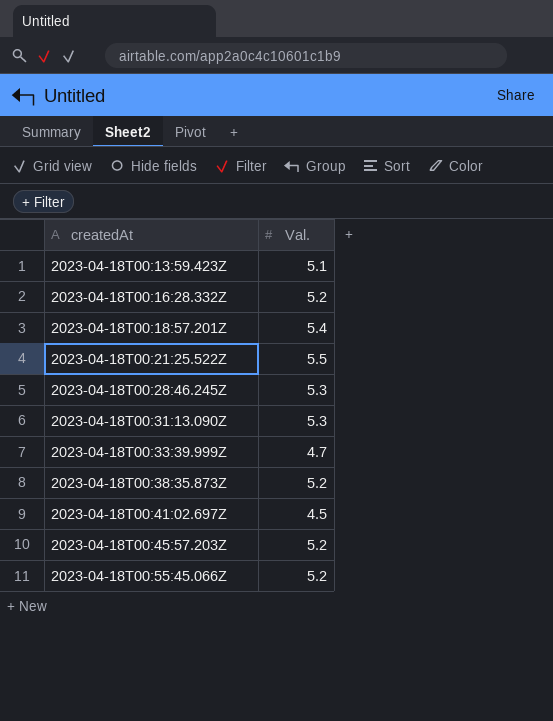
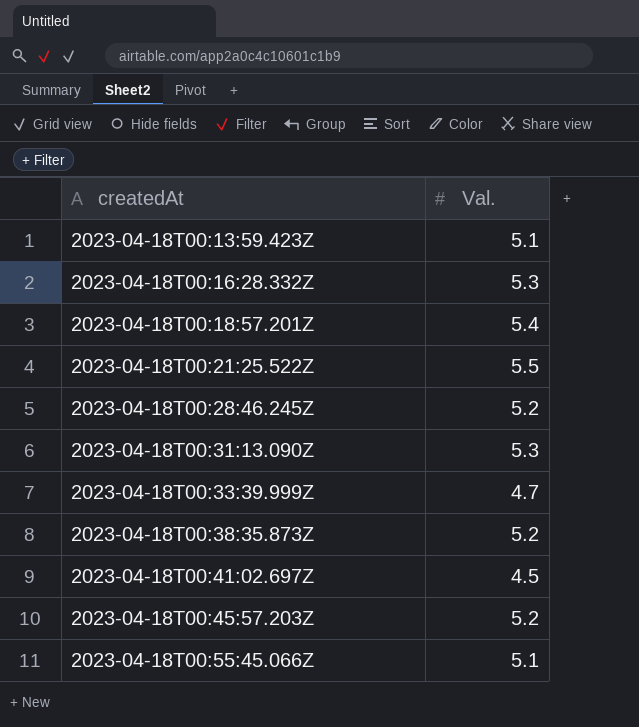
2023-04-18T00:16:28.332Z | Val.: 5.2 -> 5.3
2023-04-18T00:28:46.245Z | Val.: 5.3 -> 5.2
2023-04-18T00:55:45.066Z | Val.: 5.2 -> 5.1

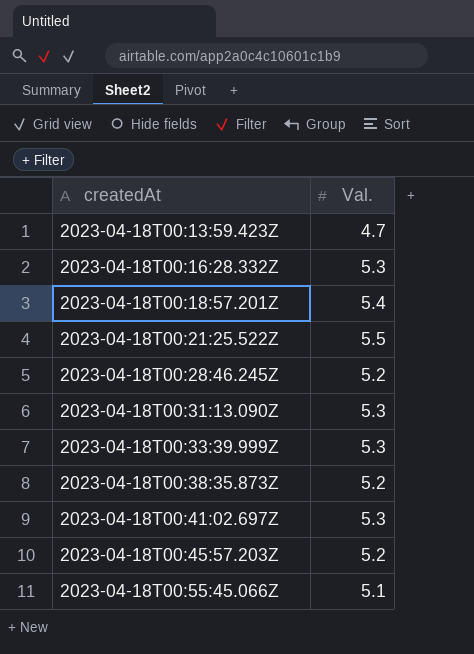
2023-04-18T00:13:59.423Z | Val.: 5.1 -> 4.7
2023-04-18T00:33:39.999Z | Val.: 4.7 -> 5.3
2023-04-18T00:41:02.697Z | Val.: 4.5 -> 5.3

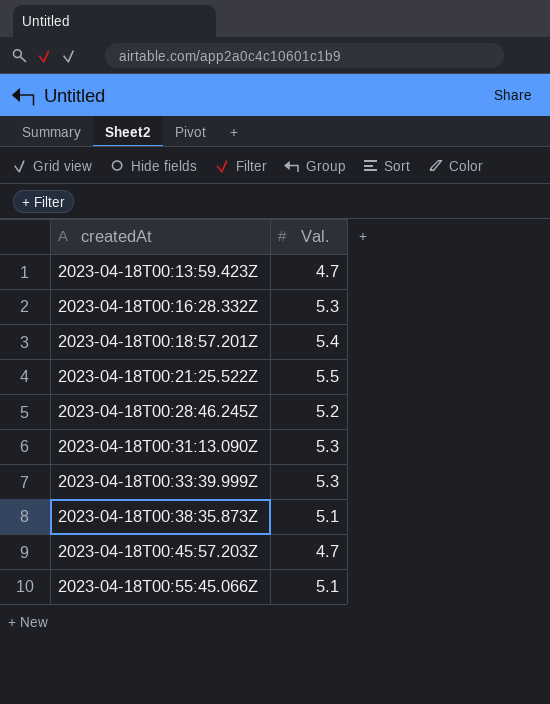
row 2023-04-18T00:41:02.697Z: 5.3 -> none
2023-04-18T00:38:35.873Z | Val.: 5.2 -> 5.1
2023-04-18T00:45:57.203Z | Val.: 5.2 -> 4.7

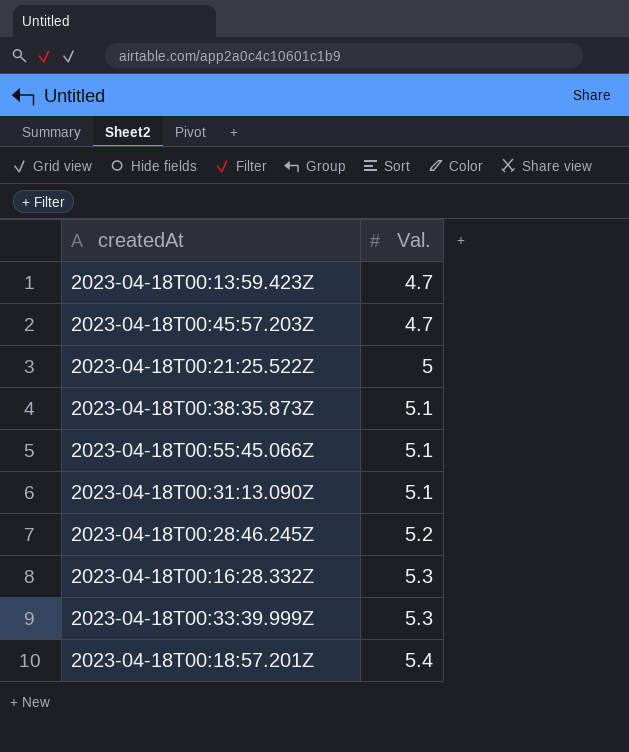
row order: createdAt ascending -> Val. ascending
2023-04-18T00:21:25.522Z | Val.: 5.5 -> 5
2023-04-18T00:31:13.090Z | Val.: 5.3 -> 5.1

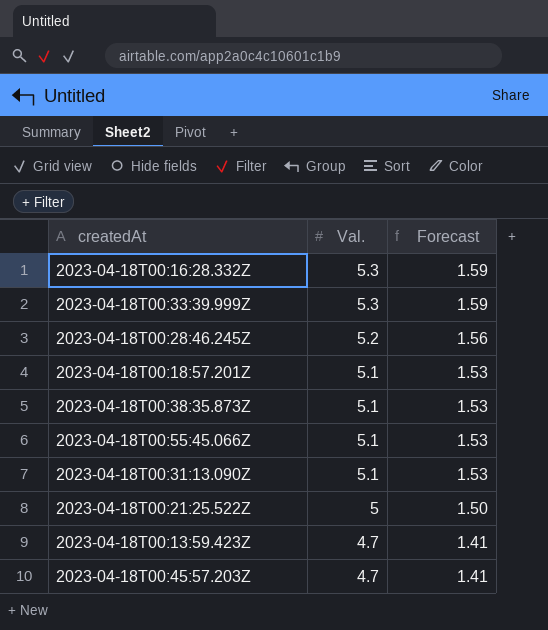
row order: Val. ascending -> Val. descending
column Forecast | formula: none -> [Val.] * 0.3
2023-04-18T00:18:57.201Z | Val.: 5.4 -> 5.1

